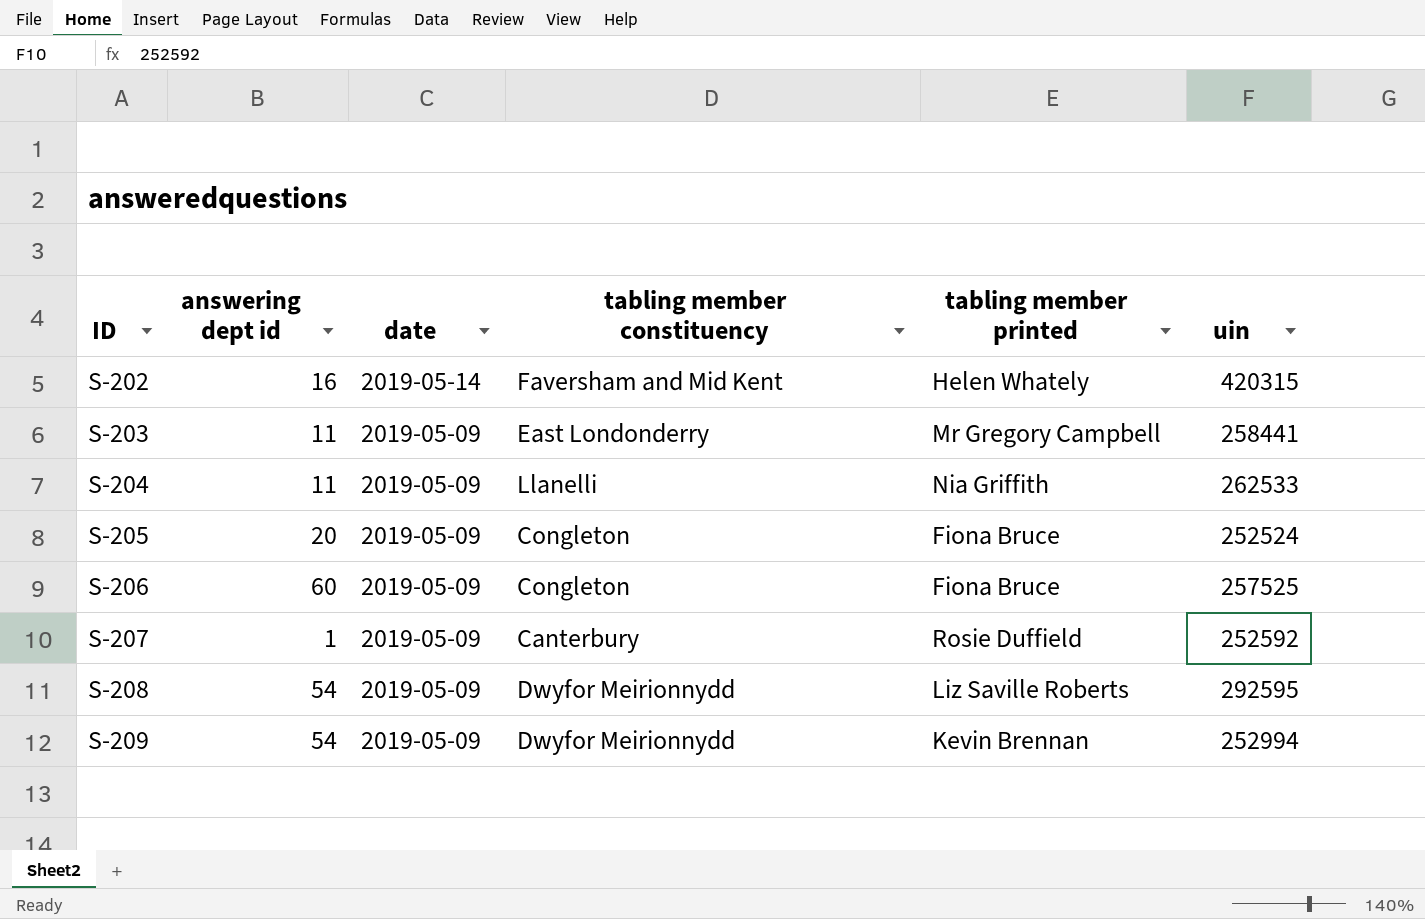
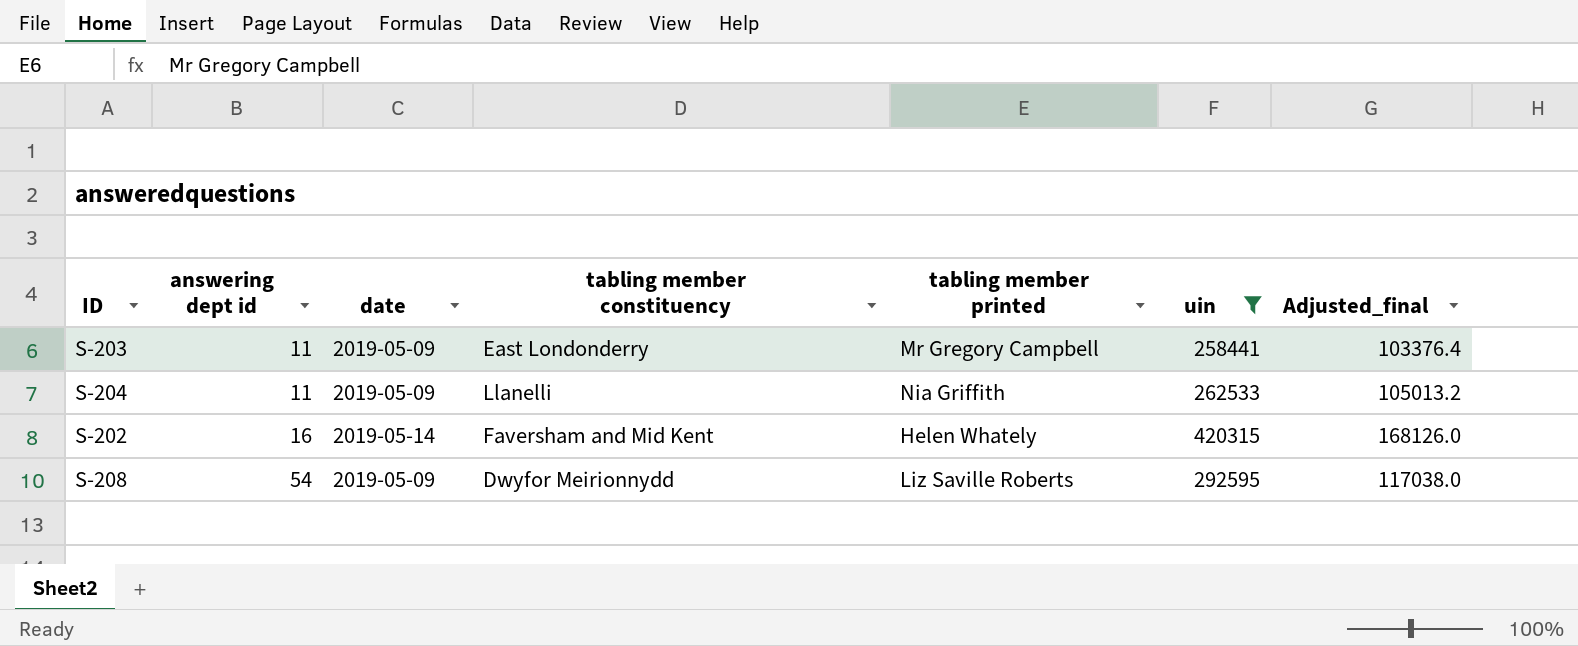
filter: none -> uin >= 258441
row order: ID ascending -> answering dept id ascending
column Adjusted_final | formula: none -> [uin] * 0.4

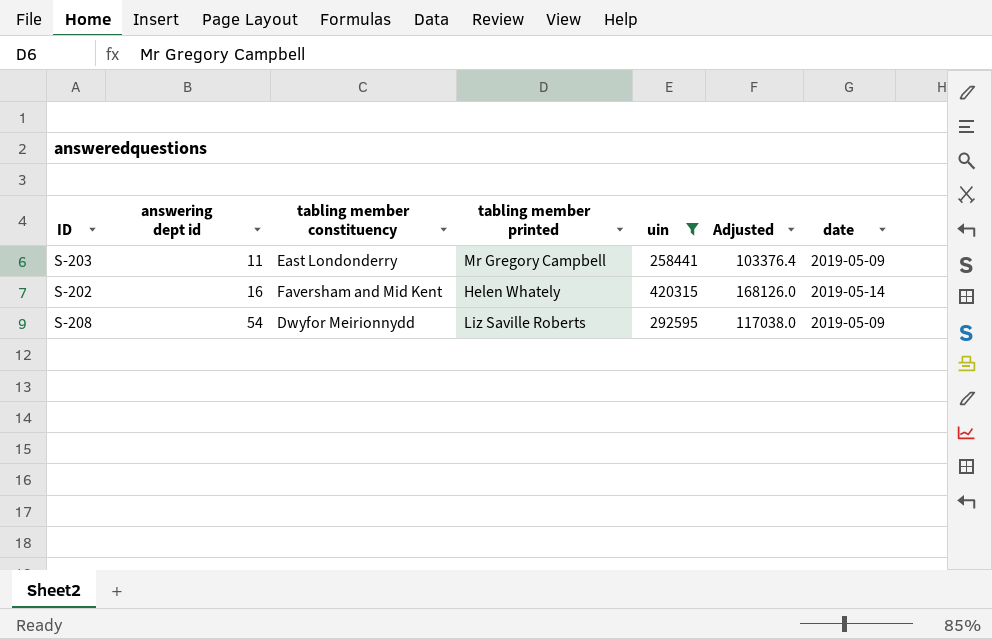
column name: Adjusted_final -> Adjusted
column date | position: 3 -> 7
row S-204: 11 | 2019-05-09 | Llanelli | Nia Griffith | 262533 | 105013.2 -> none

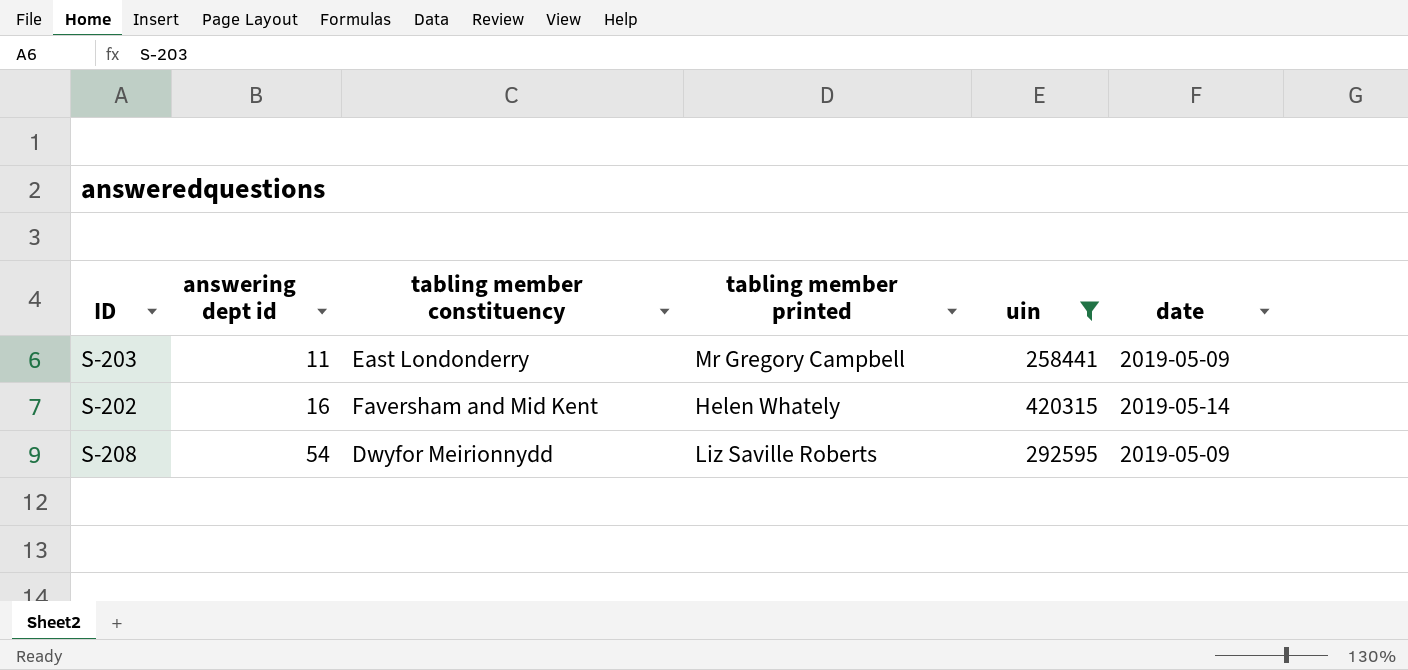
column Adjusted | formula: [uin] * 0.4 -> none

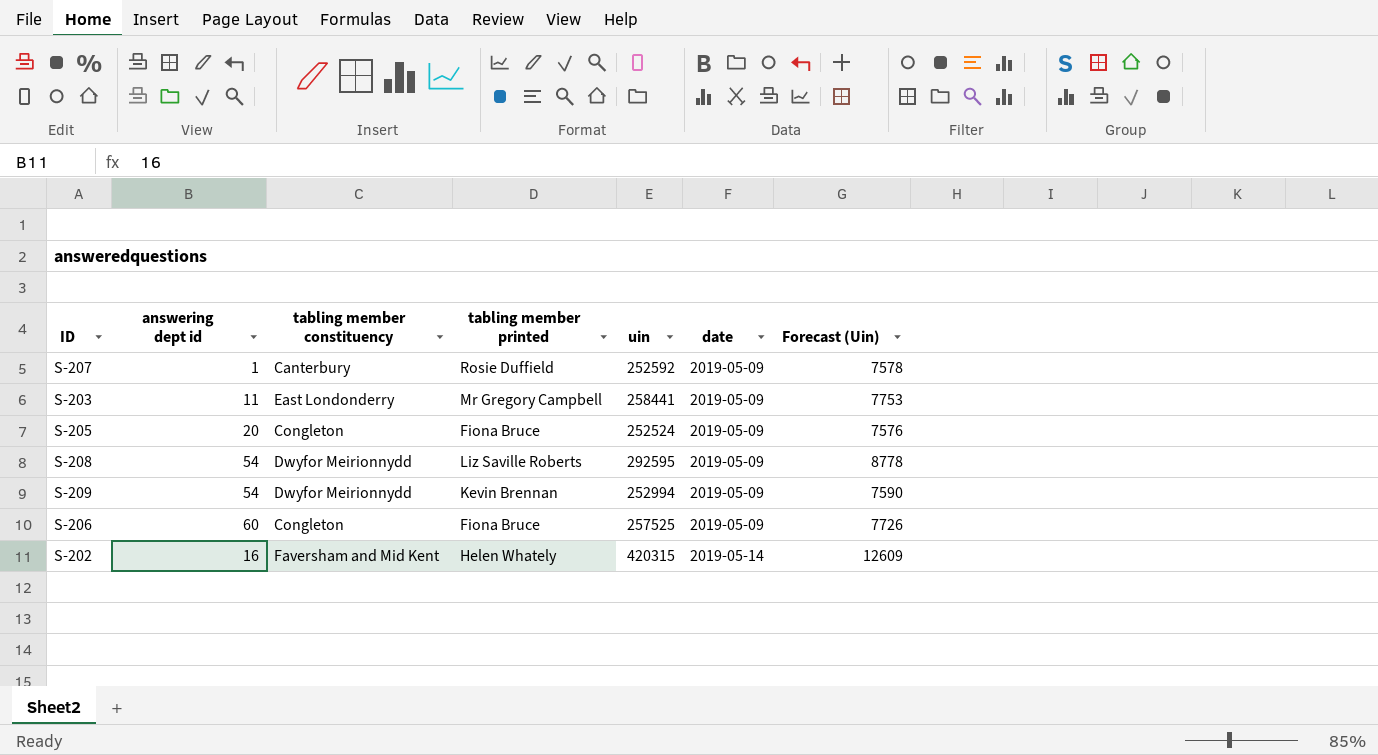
filter: uin >= 258441 -> none
row order: answering dept id ascending -> date ascending
column Forecast (Uin) | formula: none -> [uin] * 0.03

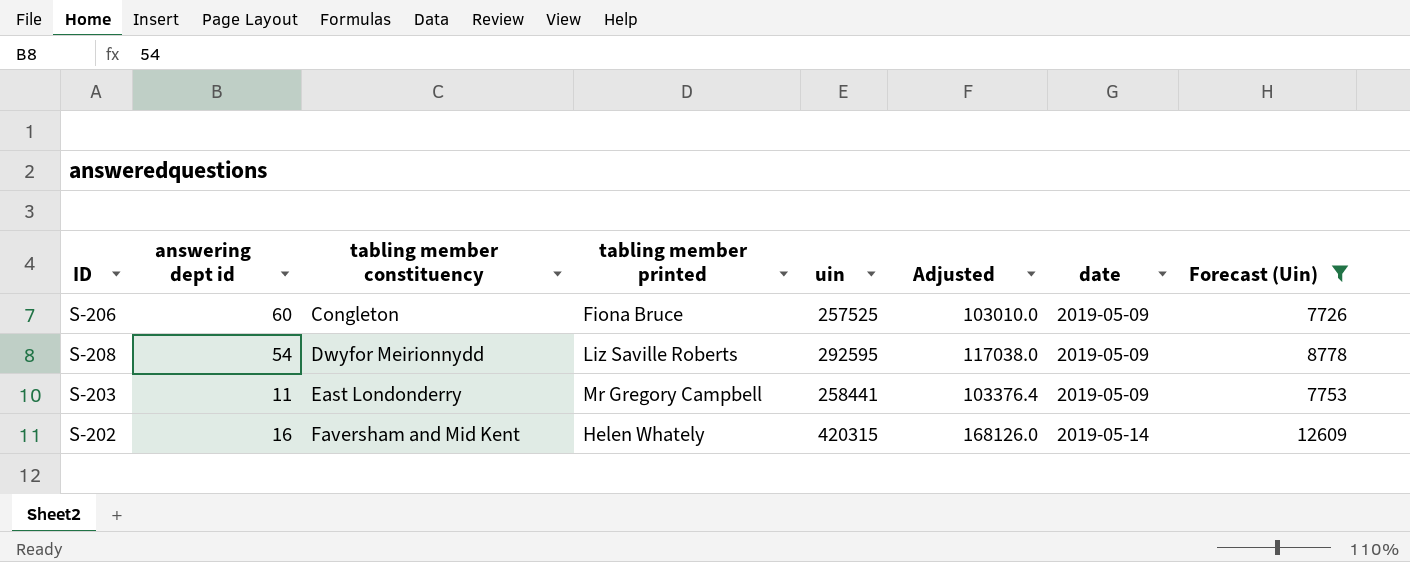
filter: none -> Forecast (Uin) >= 7726
row order: date ascending -> tabling member constituency ascending
column Adjusted | formula: none -> [uin] * 0.4

